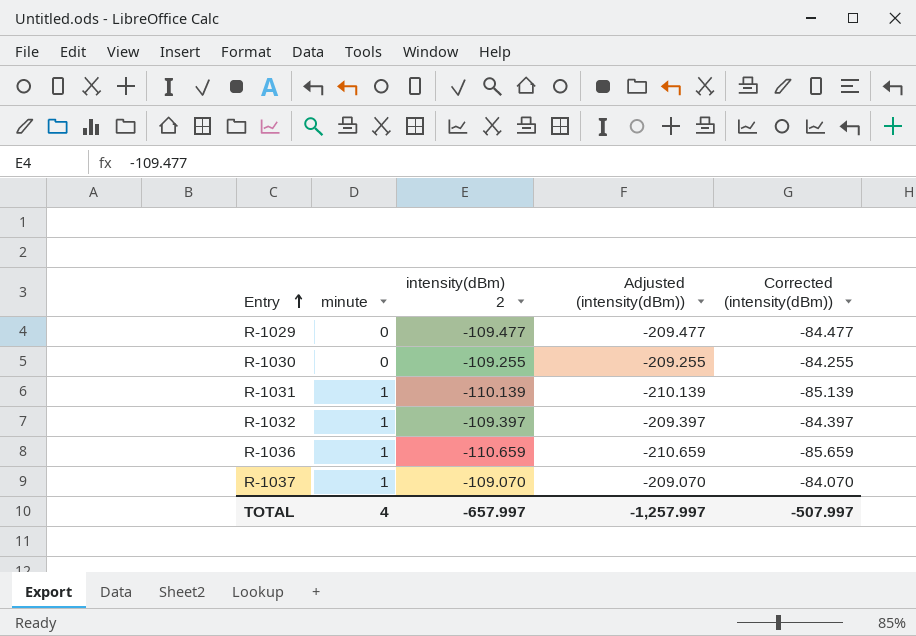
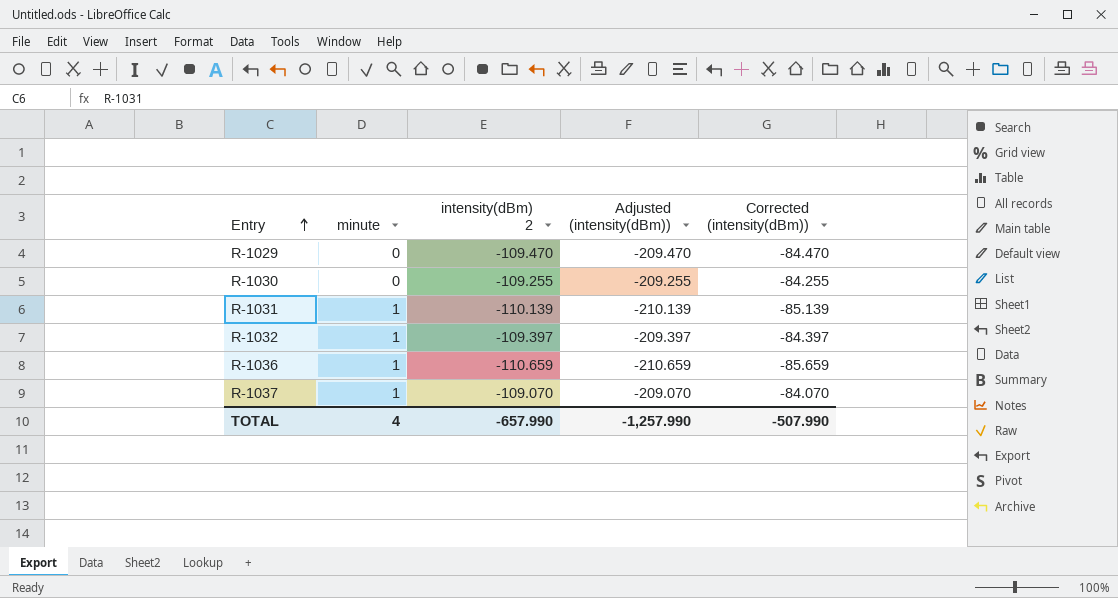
R-1029 | intensity(dBm) 2: -109.477 -> -109.470
R-1029 | Adjusted (intensity(dBm)): -209.477 -> -209.470
R-1029 | Corrected (intensity(dBm)): -84.477 -> -84.470
TOTAL | intensity(dBm) 2: -657.997 -> -657.990
TOTAL | Adjusted (intensity(dBm)): -1,257.997 -> -1,257.990
TOTAL | Corrected (intensity(dBm)): -507.997 -> -507.990

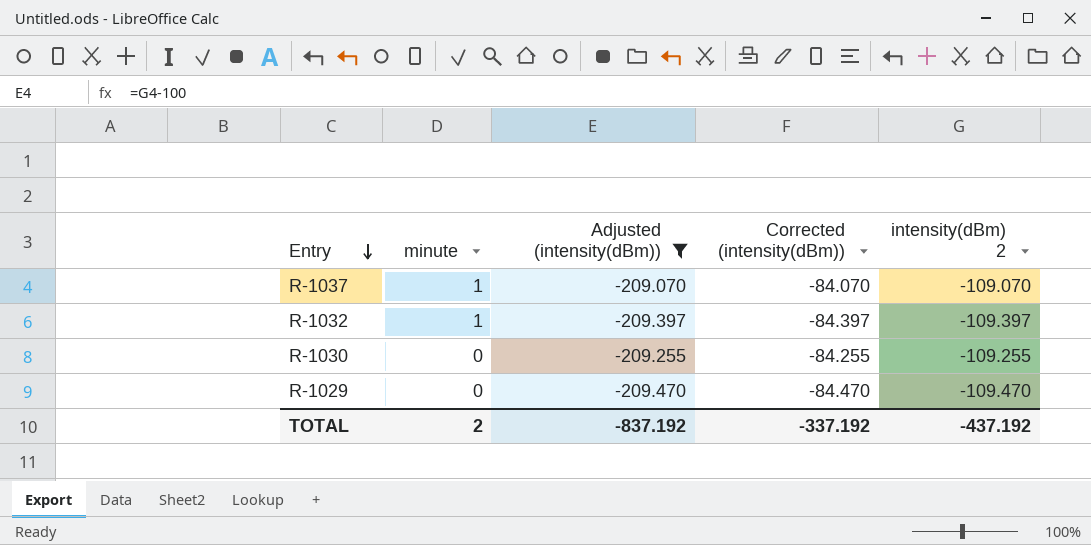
filter: none -> Adjusted (intensity(dBm)) >= -209.470
row order: Entry ascending -> Entry descending
column intensity(dBm) 2 | position: 3 -> 5
TOTAL | minute: 4 -> 2
TOTAL | Adjusted (intensity(dBm)): -1,257.990 -> -837.192
TOTAL | Corrected (intensity(dBm)): -507.990 -> -337.192
TOTAL | intensity(dBm) 2: -657.990 -> -437.192

